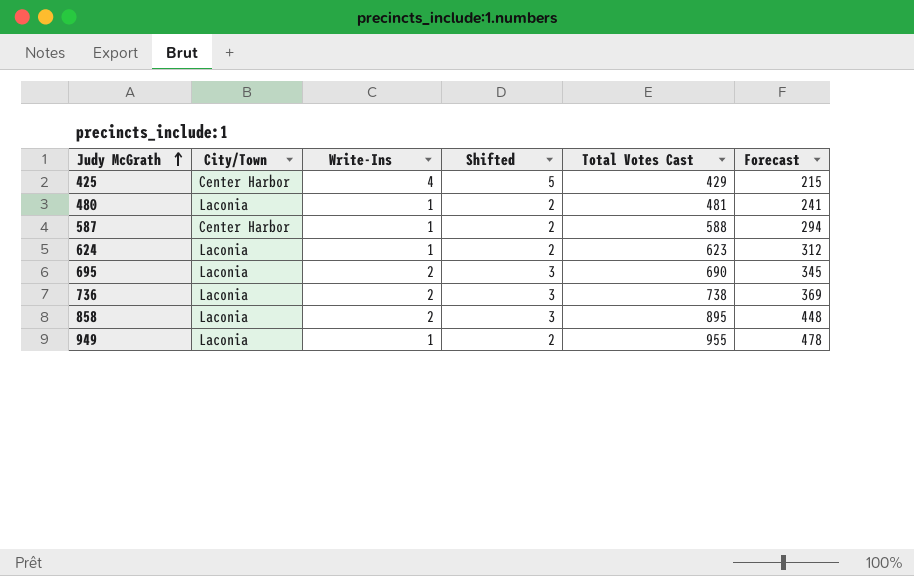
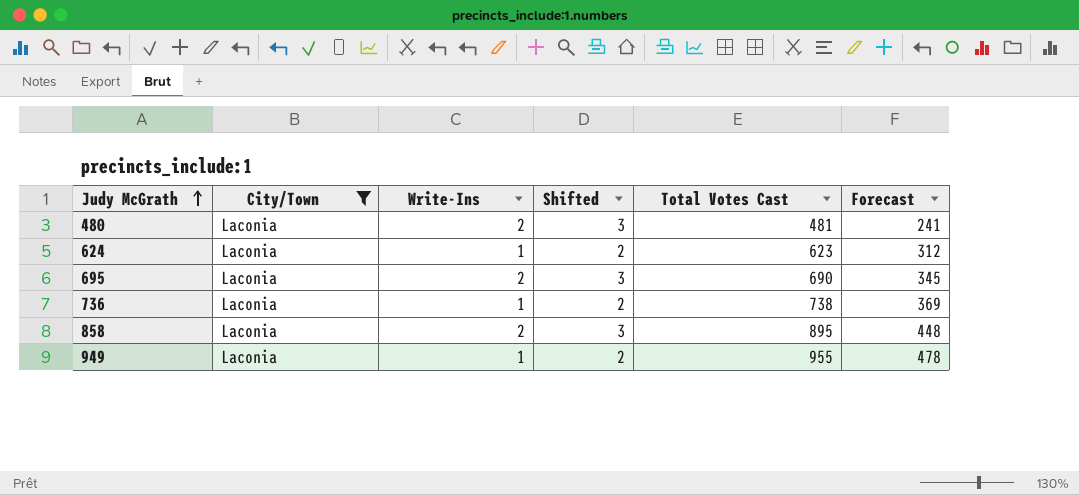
filter: none -> City/Town = Laconia
480 | Write-Ins: 1 -> 2
480 | Shifted: 2 -> 3
736 | Write-Ins: 2 -> 1
736 | Shifted: 3 -> 2

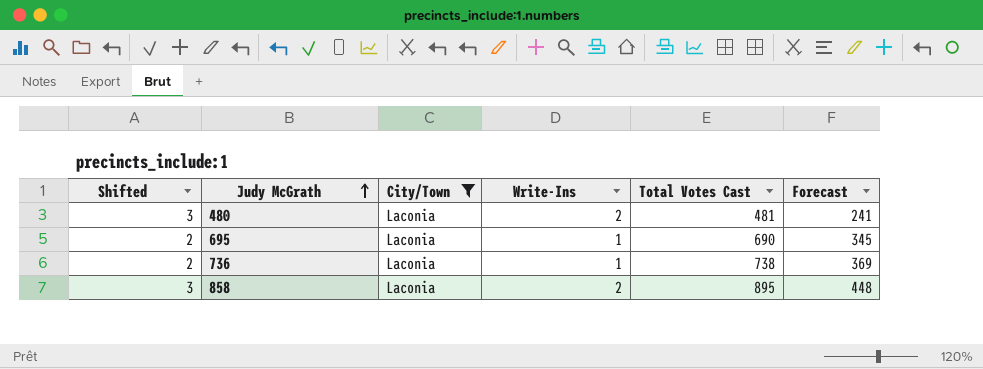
column Shifted | position: 4 -> 1
row 624: Laconia | 1 | 2 | 623 | 312 -> none
row 949: Laconia | 1 | 2 | 955 | 478 -> none
695 | Shifted: 3 -> 2
695 | Write-Ins: 2 -> 1

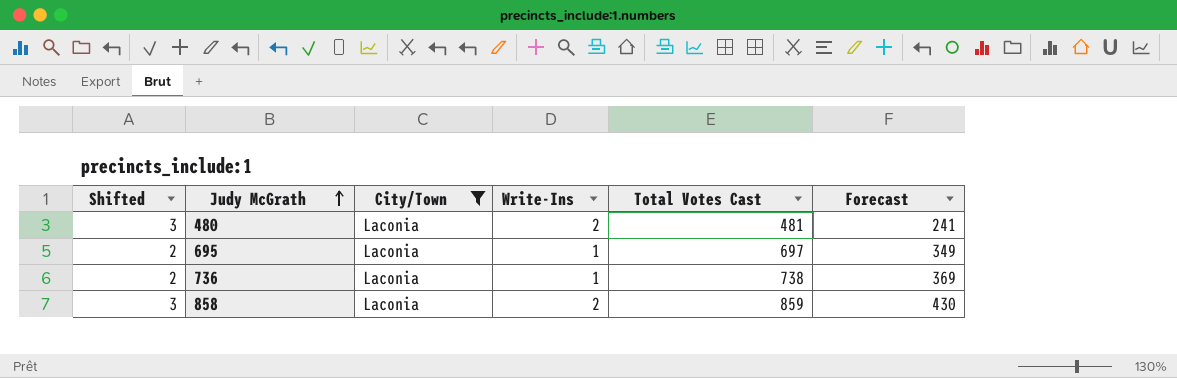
695 | Total Votes Cast: 690 -> 697
695 | Forecast: 345 -> 349
858 | Total Votes Cast: 895 -> 859
858 | Forecast: 448 -> 430

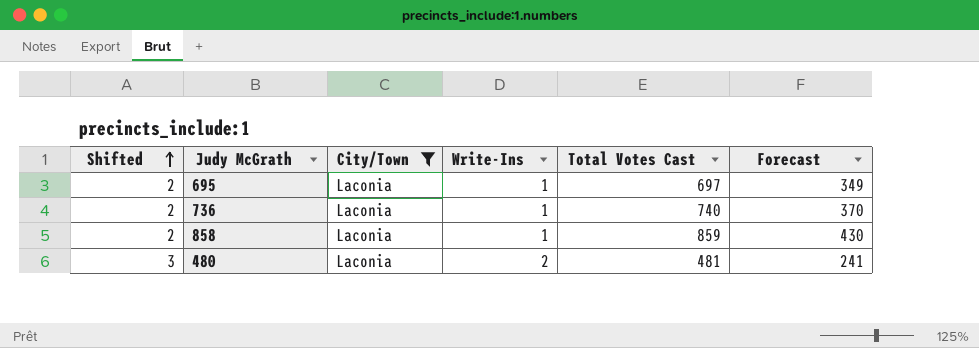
row order: Judy McGrath ascending -> Shifted ascending
736 | Total Votes Cast: 738 -> 740
736 | Forecast: 369 -> 370
858 | Shifted: 3 -> 2
858 | Write-Ins: 2 -> 1

